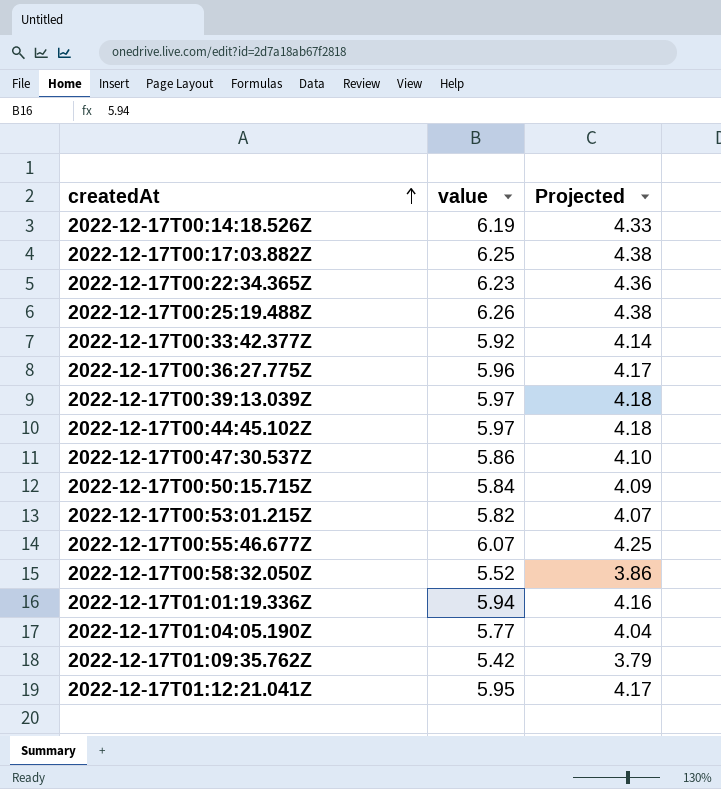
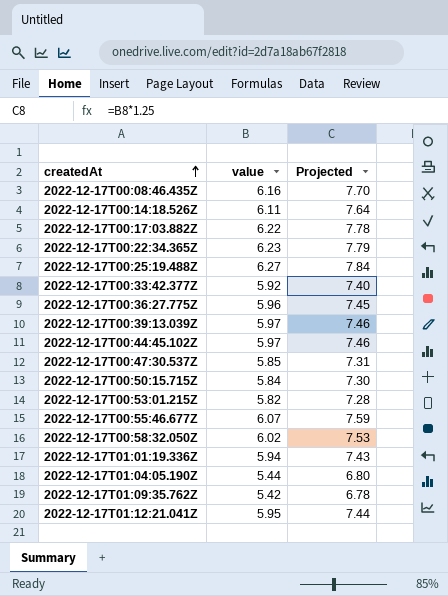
column Projected | formula: [value] * 0.7 -> [value] * 1.25
row 2022-12-17T00:08:46.435Z: none -> 6.16 | 7.70
2022-12-17T00:14:18.526Z | value: 6.19 -> 6.11
2022-12-17T00:17:03.882Z | value: 6.25 -> 6.22
2022-12-17T00:25:19.488Z | value: 6.26 -> 6.27
2022-12-17T00:47:30.537Z | value: 5.86 -> 5.85
2022-12-17T00:58:32.050Z | value: 5.52 -> 6.02
2022-12-17T01:04:05.190Z | value: 5.77 -> 5.44

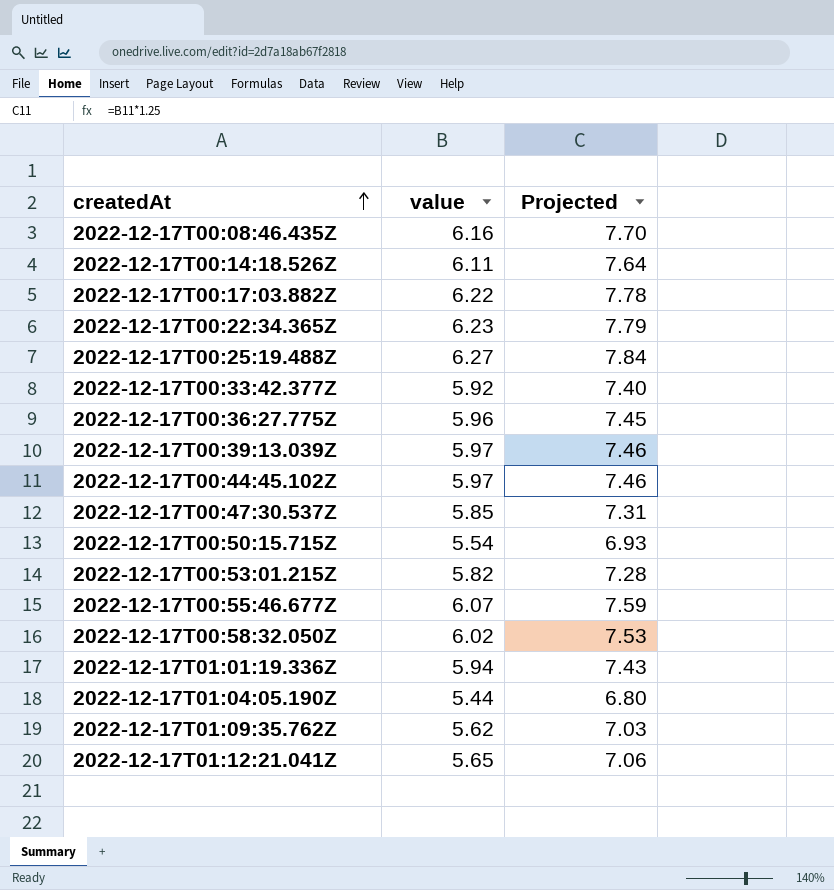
2022-12-17T00:50:15.715Z | value: 5.84 -> 5.54
2022-12-17T00:50:15.715Z | Projected: 7.30 -> 6.93
2022-12-17T01:09:35.762Z | value: 5.42 -> 5.62
2022-12-17T01:09:35.762Z | Projected: 6.78 -> 7.03
2022-12-17T01:12:21.041Z | value: 5.95 -> 5.65
2022-12-17T01:12:21.041Z | Projected: 7.44 -> 7.06

